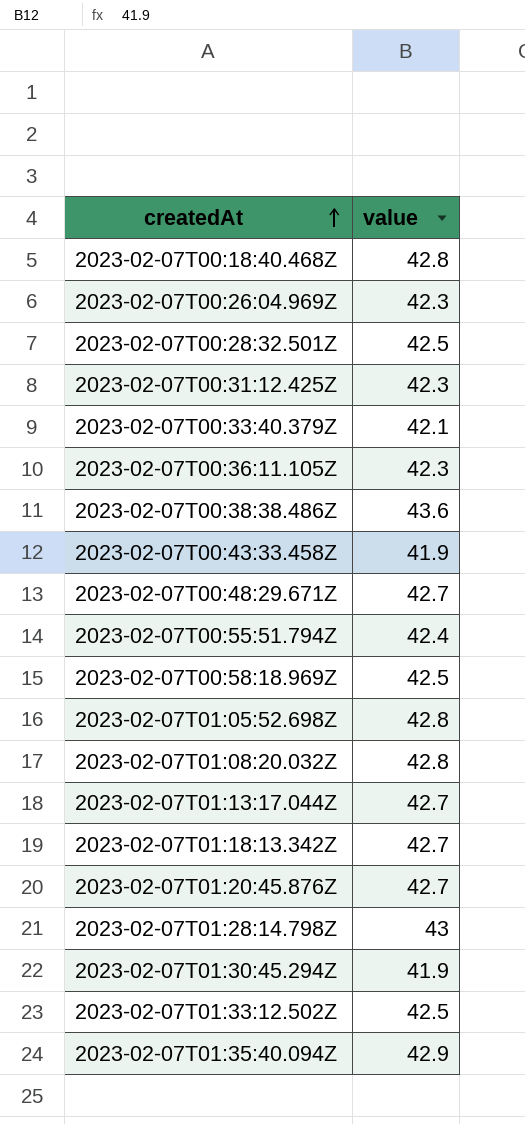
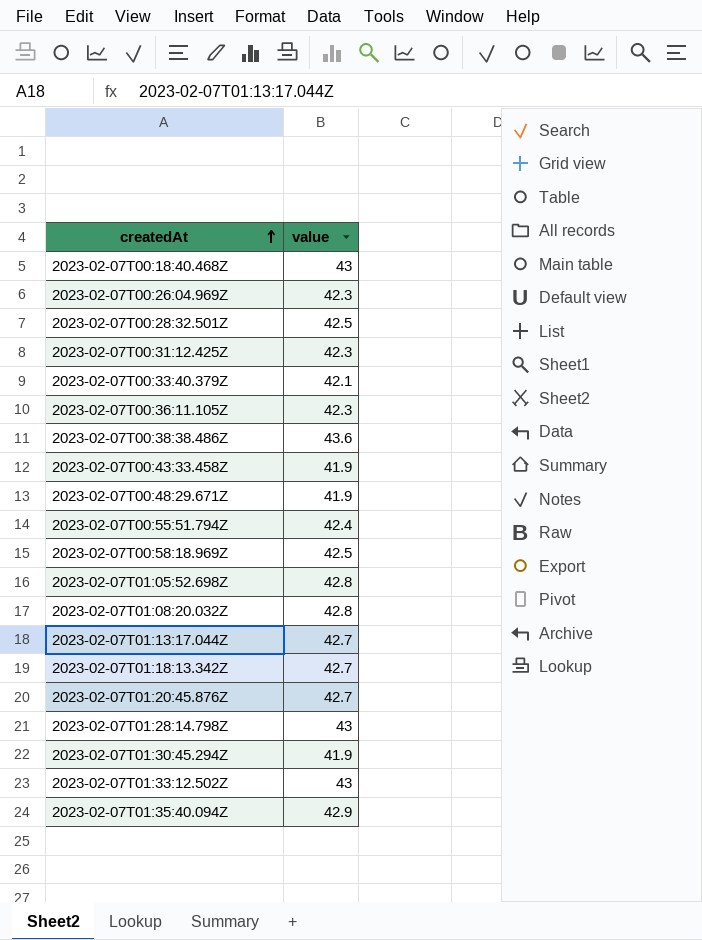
2023-02-07T00:18:40.468Z | value: 42.8 -> 43
2023-02-07T00:48:29.671Z | value: 42.7 -> 41.9
2023-02-07T01:33:12.502Z | value: 42.5 -> 43

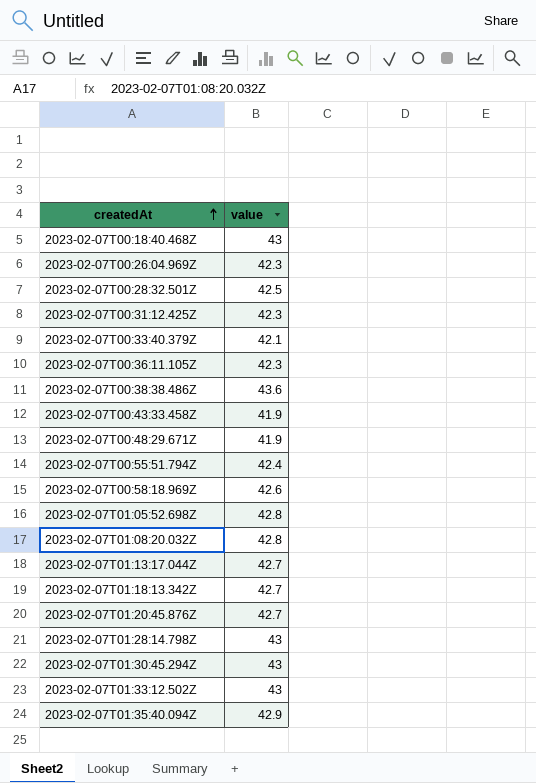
2023-02-07T00:58:18.969Z | value: 42.5 -> 42.6
2023-02-07T01:30:45.294Z | value: 41.9 -> 43

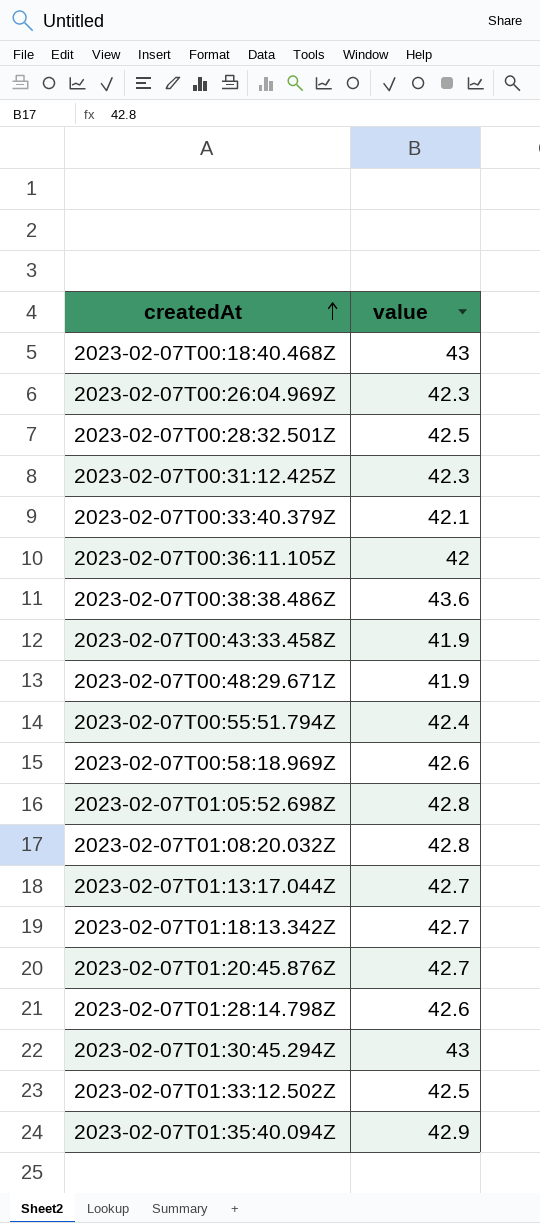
2023-02-07T00:36:11.105Z | value: 42.3 -> 42
2023-02-07T01:28:14.798Z | value: 43 -> 42.6
2023-02-07T01:33:12.502Z | value: 43 -> 42.5

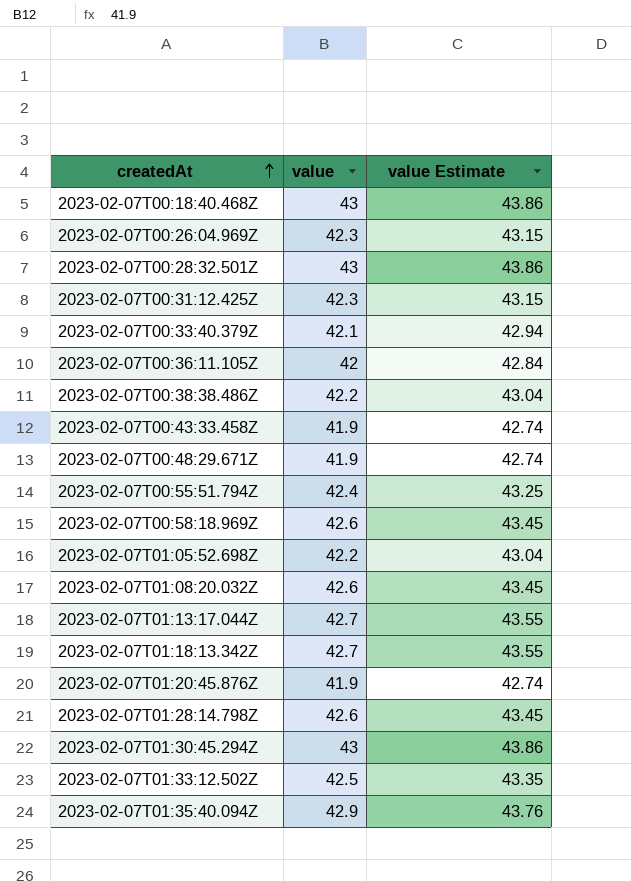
column value Estimate | formula: none -> [value] * 1.02
2023-02-07T00:28:32.501Z | value: 42.5 -> 43
2023-02-07T00:38:38.486Z | value: 43.6 -> 42.2
2023-02-07T01:05:52.698Z | value: 42.8 -> 42.2
2023-02-07T01:08:20.032Z | value: 42.8 -> 42.6
2023-02-07T01:20:45.876Z | value: 42.7 -> 41.9

